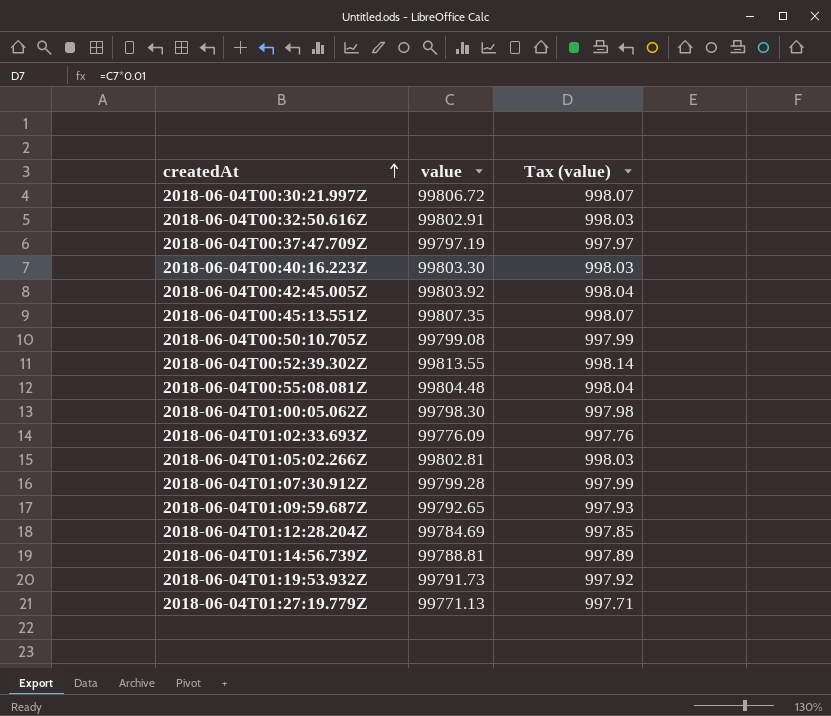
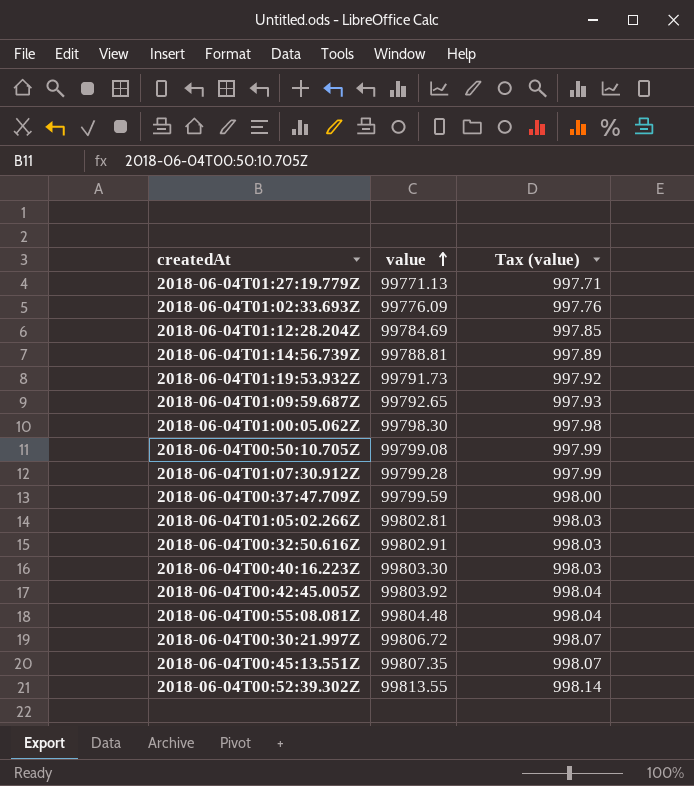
row order: createdAt ascending -> value ascending
2018-06-04T00:37:47.709Z | value: 99797.19 -> 99799.59
2018-06-04T00:37:47.709Z | Tax (value): 997.97 -> 998.00

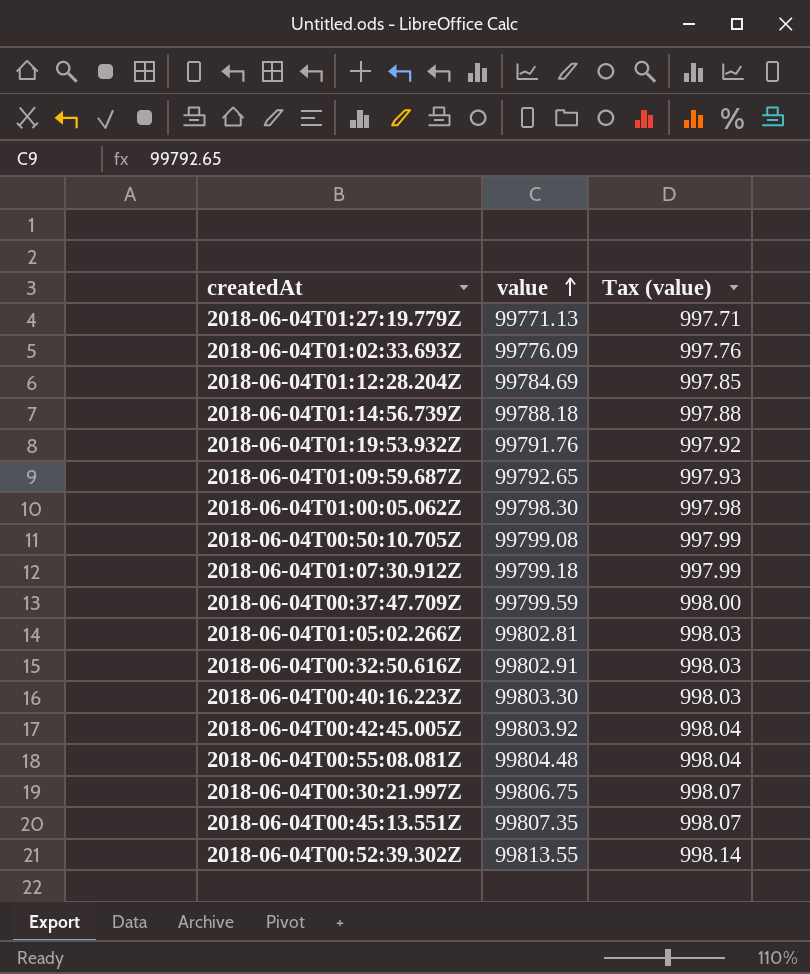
2018-06-04T01:14:56.739Z | value: 99788.81 -> 99788.18
2018-06-04T01:14:56.739Z | Tax (value): 997.89 -> 997.88
2018-06-04T01:19:53.932Z | value: 99791.73 -> 99791.76
2018-06-04T01:07:30.912Z | value: 99799.28 -> 99799.18
2018-06-04T00:30:21.997Z | value: 99806.72 -> 99806.75

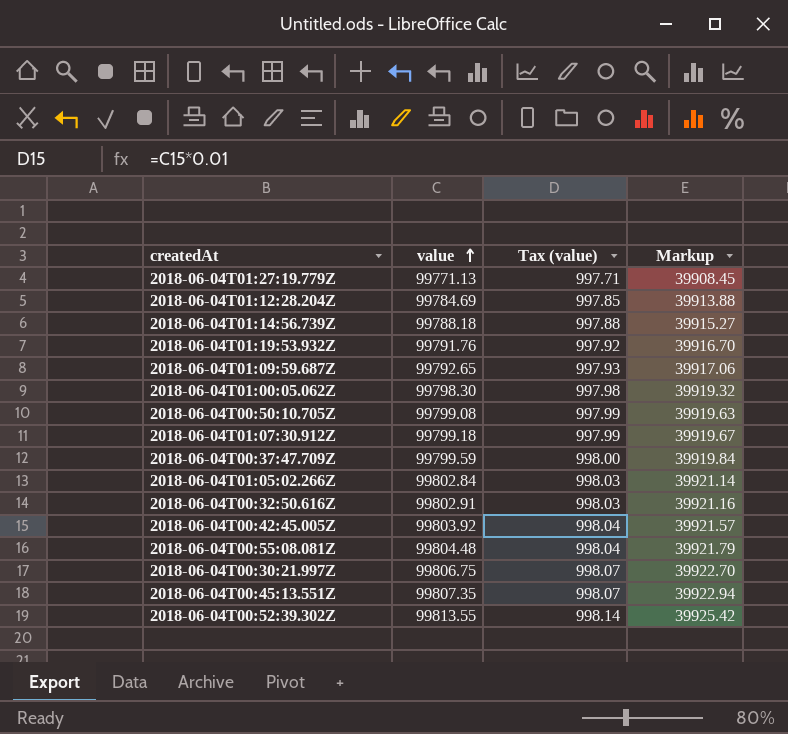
column Markup | formula: none -> [value] * 0.4
row 2018-06-04T01:02:33.693Z: 99776.09 | 997.76 -> none
row 2018-06-04T00:40:16.223Z: 99803.30 | 998.03 -> none
2018-06-04T01:05:02.266Z | value: 99802.81 -> 99802.84

